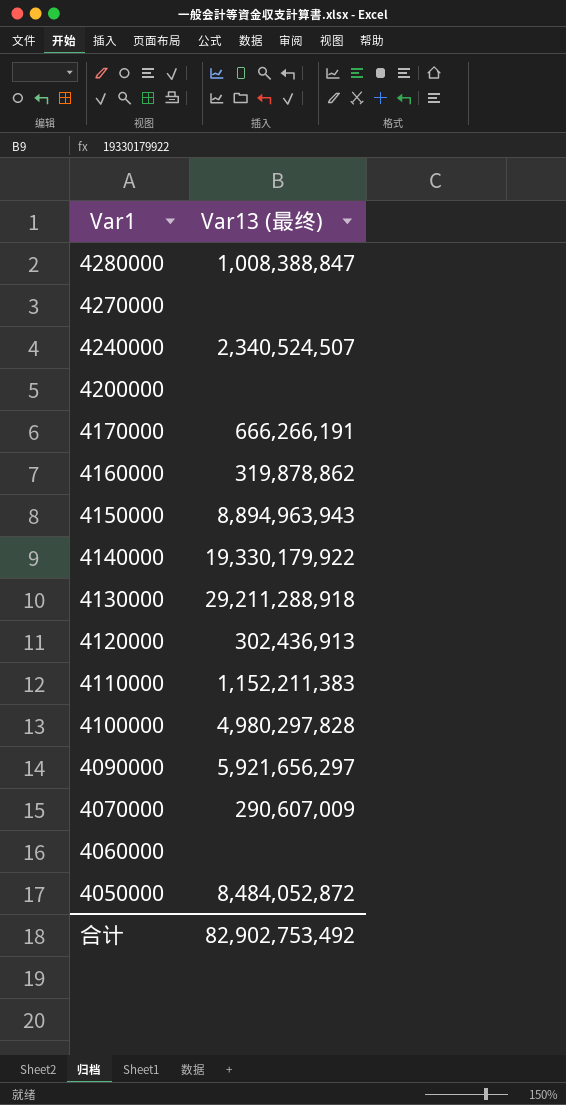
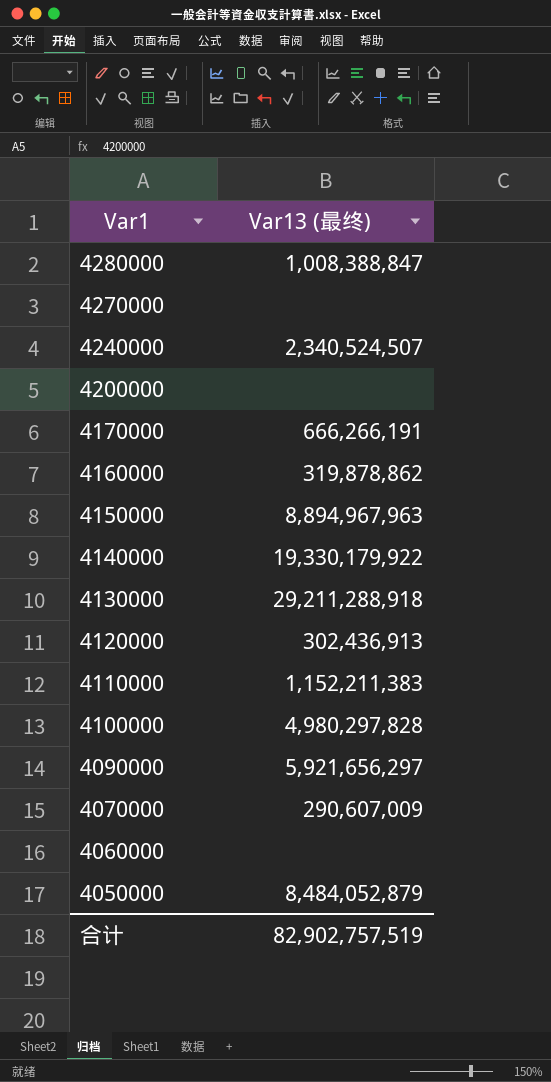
4150000 | Var13 (最终): 8,894,963,943 -> 8,894,967,963
4050000 | Var13 (最终): 8,484,052,872 -> 8,484,052,879
合计 | Var13 (最终): 82,902,753,492 -> 82,902,757,519

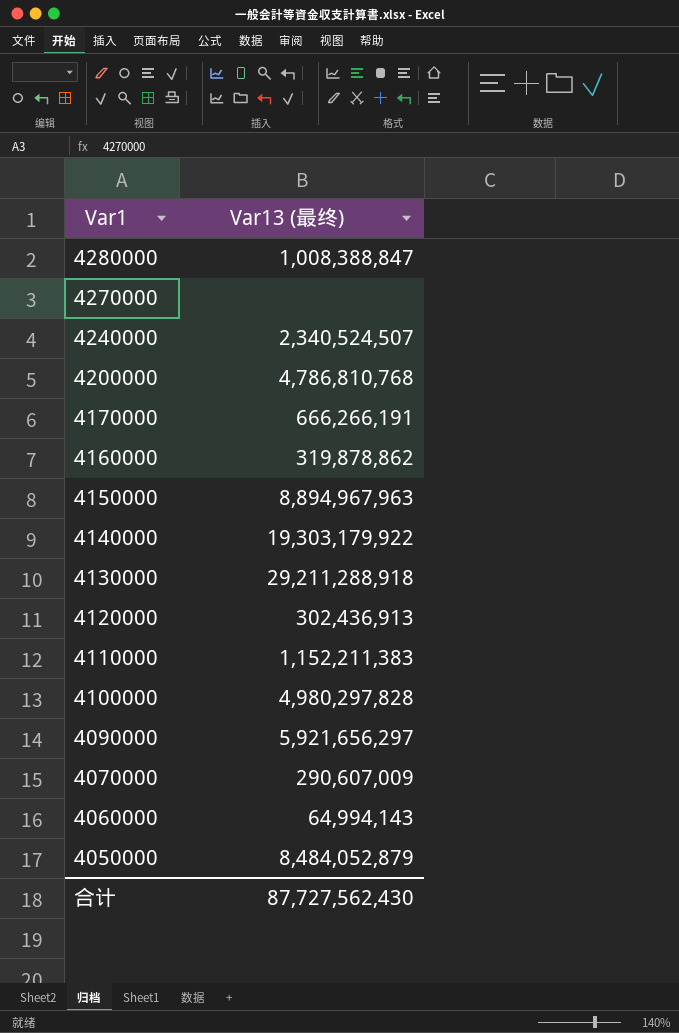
4200000 | Var13 (最终): none -> 4,786,810,768
4140000 | Var13 (最终): 19,330,179,922 -> 19,303,179,922
4060000 | Var13 (最终): none -> 64,994,143
合计 | Var13 (最终): 82,902,757,519 -> 87,727,562,430

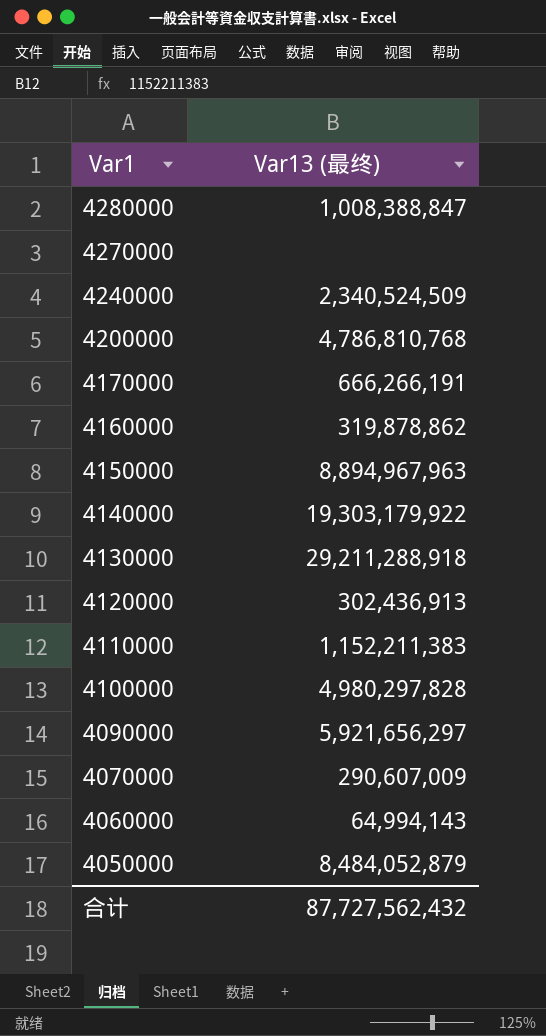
4240000 | Var13 (最终): 2,340,524,507 -> 2,340,524,509
合计 | Var13 (最终): 87,727,562,430 -> 87,727,562,432

